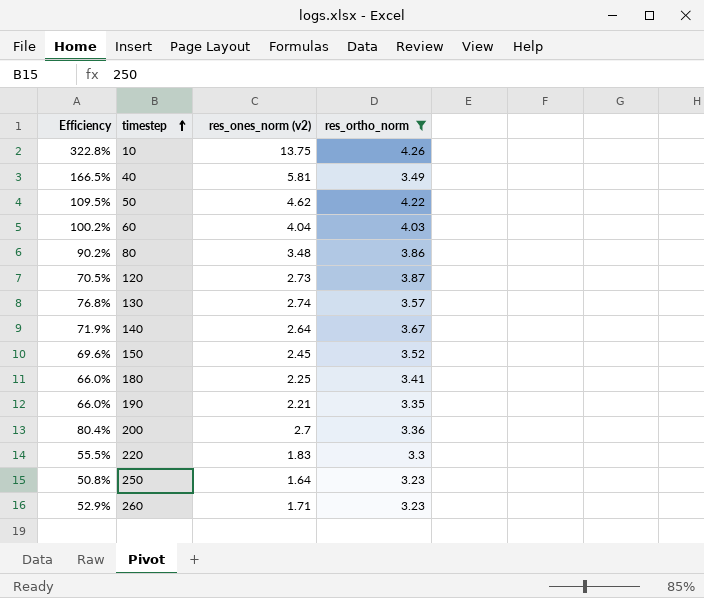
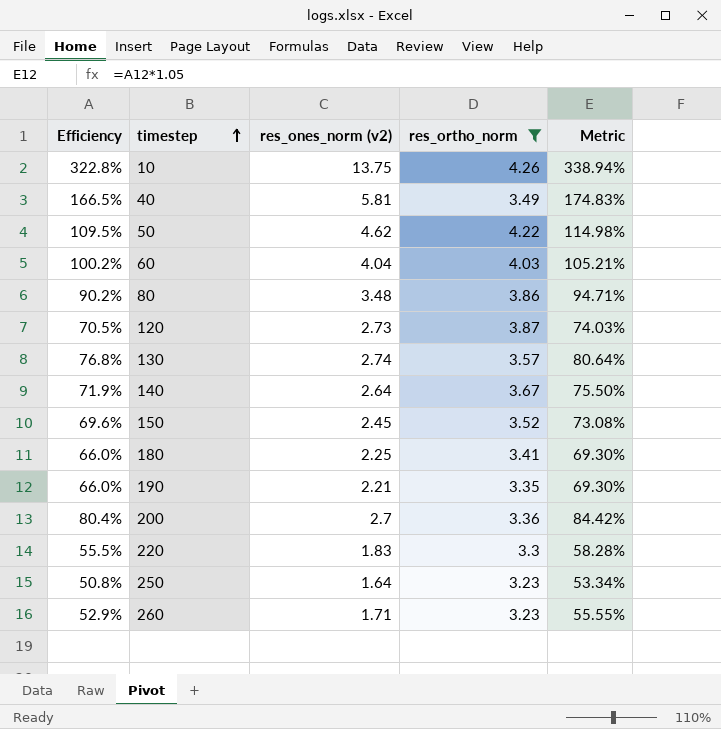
column Metric | formula: none -> [Efficiency] * 1.05

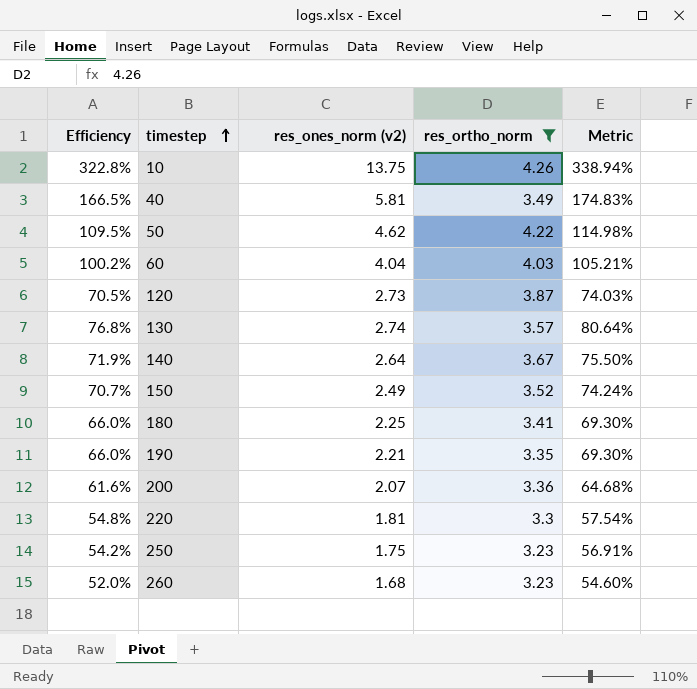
row 80: 90.2% | 3.48 | 3.86 | 94.71% -> none
150 | Efficiency: 69.6% -> 70.7%
150 | res_ones_norm (v2): 2.45 -> 2.49
150 | Metric: 73.08% -> 74.24%
200 | Efficiency: 80.4% -> 61.6%
200 | res_ones_norm (v2): 2.7 -> 2.07
200 | Metric: 84.42% -> 64.68%
220 | Efficiency: 55.5% -> 54.8%
220 | res_ones_norm (v2): 1.83 -> 1.81
220 | Metric: 58.28% -> 57.54%
250 | Efficiency: 50.8% -> 54.2%
250 | res_ones_norm (v2): 1.64 -> 1.75
250 | Metric: 53.34% -> 56.91%
260 | Efficiency: 52.9% -> 52.0%
260 | res_ones_norm (v2): 1.71 -> 1.68
260 | Metric: 55.55% -> 54.60%

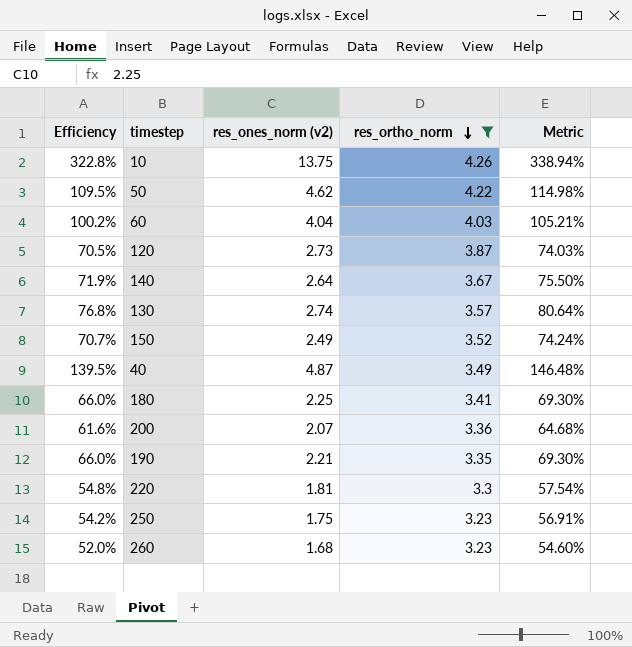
row order: timestep ascending -> res_ortho_norm descending
40 | Efficiency: 166.5% -> 139.5%
40 | res_ones_norm (v2): 5.81 -> 4.87
40 | Metric: 174.83% -> 146.48%

